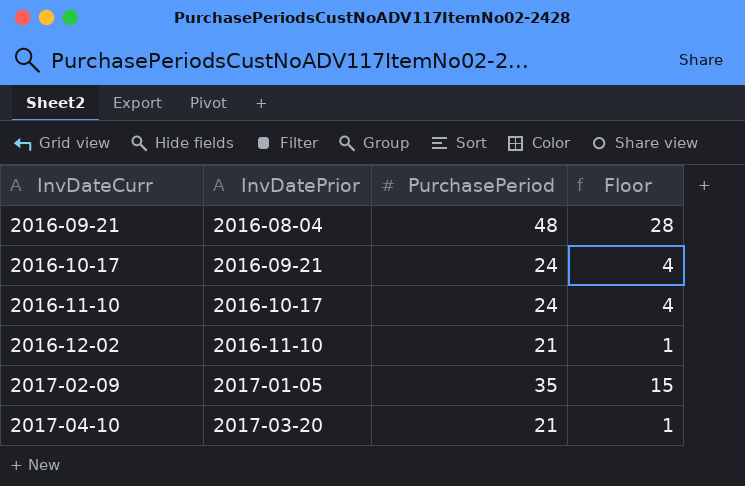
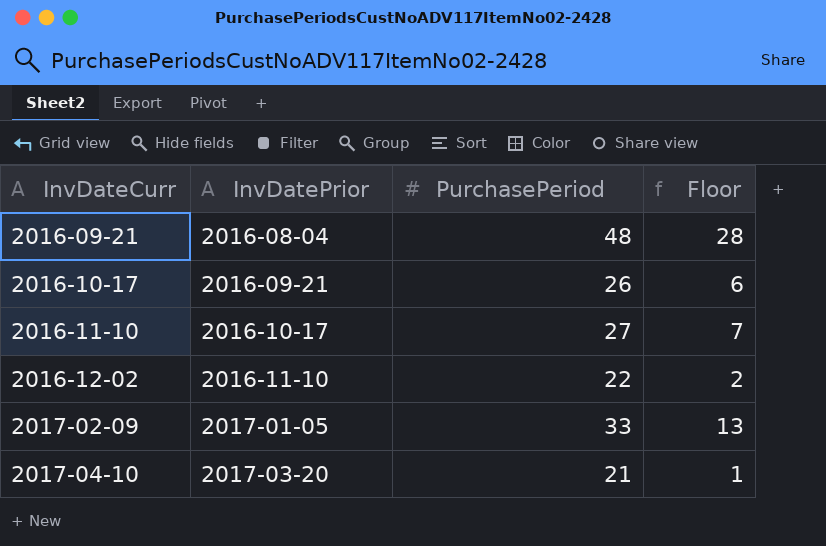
2016-10-17 | PurchasePeriod: 24 -> 26
2016-10-17 | Floor: 4 -> 6
2016-11-10 | PurchasePeriod: 24 -> 27
2016-11-10 | Floor: 4 -> 7
2016-12-02 | PurchasePeriod: 21 -> 22
2016-12-02 | Floor: 1 -> 2
2017-02-09 | PurchasePeriod: 35 -> 33
2017-02-09 | Floor: 15 -> 13

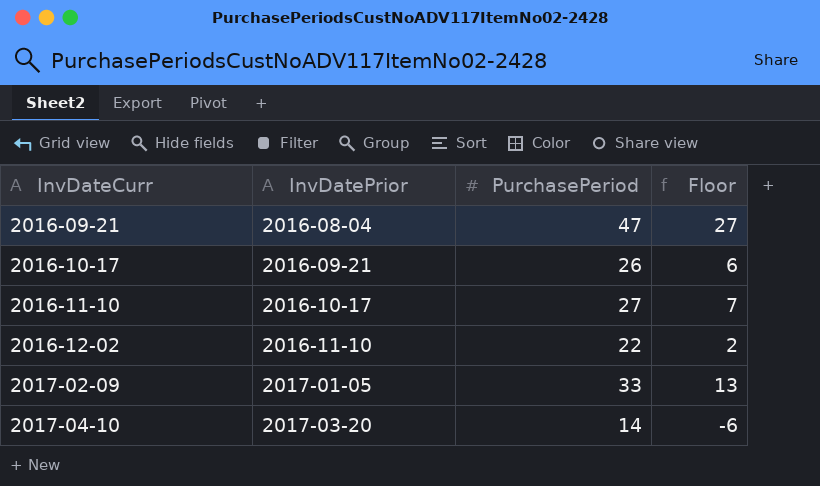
2016-09-21 | PurchasePeriod: 48 -> 47
2016-09-21 | Floor: 28 -> 27
2017-04-10 | PurchasePeriod: 21 -> 14
2017-04-10 | Floor: 1 -> -6

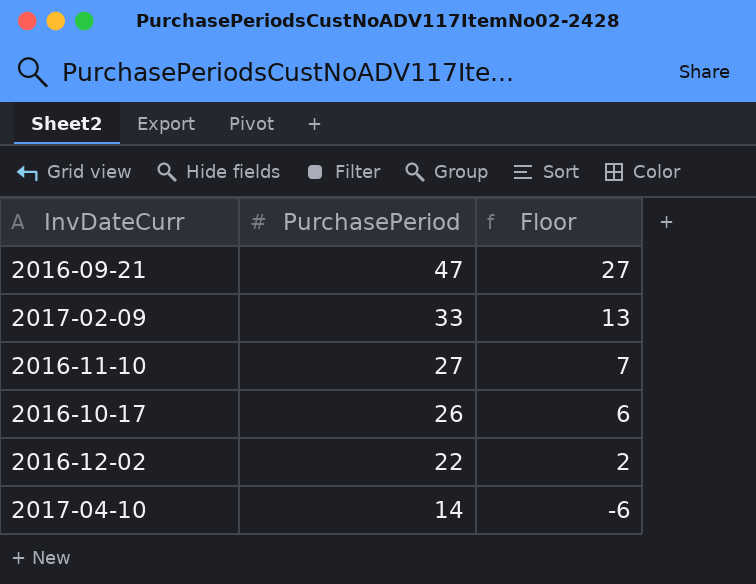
row order: InvDateCurr ascending -> PurchasePeriod descending
column InvDatePrior | position: 2 -> none

